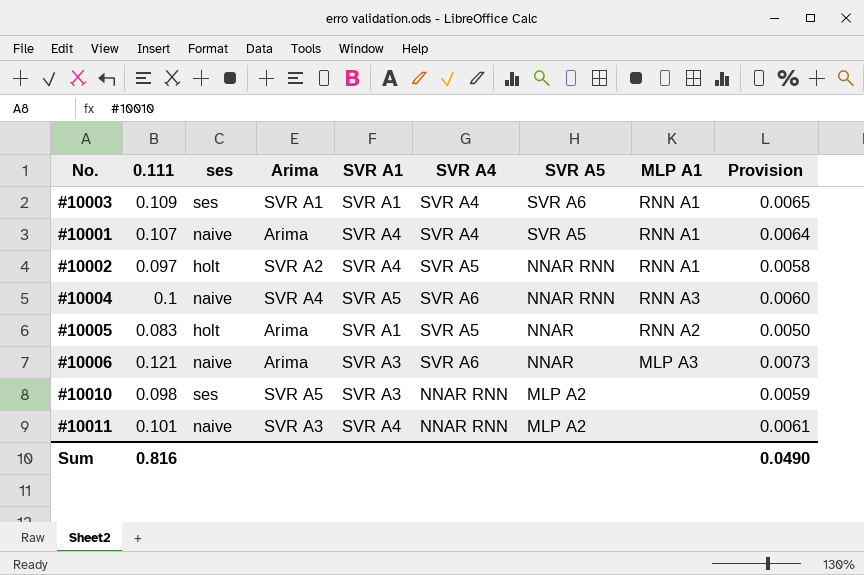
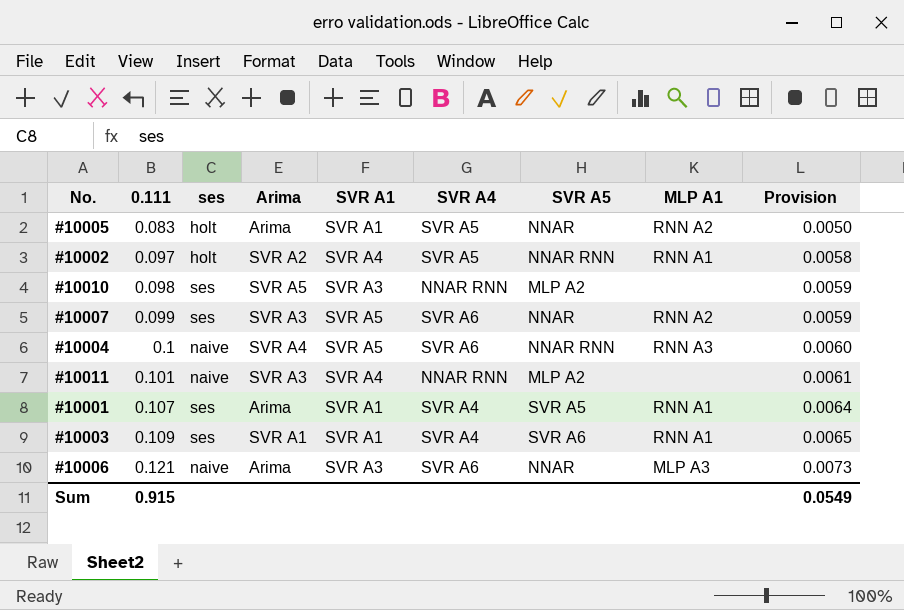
row order: SVR A5 descending -> 0.111 ascending
row #10007: none -> 0.099 | ses | SVR A3 | SVR A5 | SVR A6 | NNAR | RNN A2 | 0.0059
#10001 | ses: naive -> ses
#10001 | SVR A1: SVR A4 -> SVR A1
Sum | 0.111: 0.816 -> 0.915
Sum | Provision: 0.0490 -> 0.0549

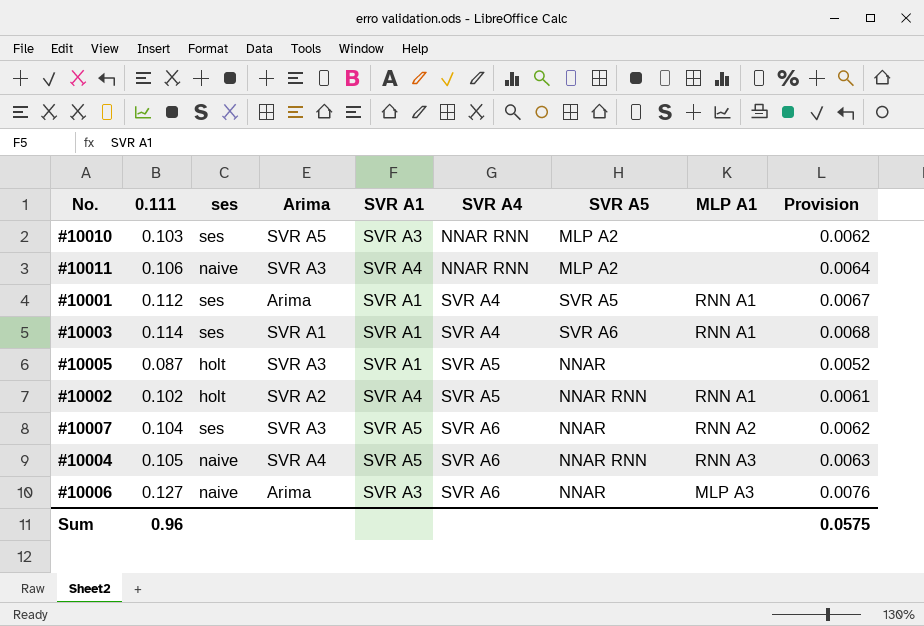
row order: 0.111 ascending -> SVR A4 ascending
#10010 | 0.111: 0.098 -> 0.103
#10010 | Provision: 0.0059 -> 0.0062
#10011 | 0.111: 0.101 -> 0.106
#10011 | Provision: 0.0061 -> 0.0064
#10001 | 0.111: 0.107 -> 0.112
#10001 | Provision: 0.0064 -> 0.0067
#10003 | 0.111: 0.109 -> 0.114
#10003 | Provision: 0.0065 -> 0.0068
#10005 | 0.111: 0.083 -> 0.087
#10005 | Arima: Arima -> SVR A3
#10005 | MLP A1: RNN A2 -> none
#10005 | Provision: 0.0050 -> 0.0052
#10002 | 0.111: 0.097 -> 0.102
#10002 | Provision: 0.0058 -> 0.0061
#10007 | 0.111: 0.099 -> 0.104
#10007 | Provision: 0.0059 -> 0.0062
#10004 | 0.111: 0.1 -> 0.105
#10004 | Provision: 0.0060 -> 0.0063
#10006 | 0.111: 0.121 -> 0.127
#10006 | Provision: 0.0073 -> 0.0076
Sum | 0.111: 0.915 -> 0.96
Sum | Provision: 0.0549 -> 0.0575

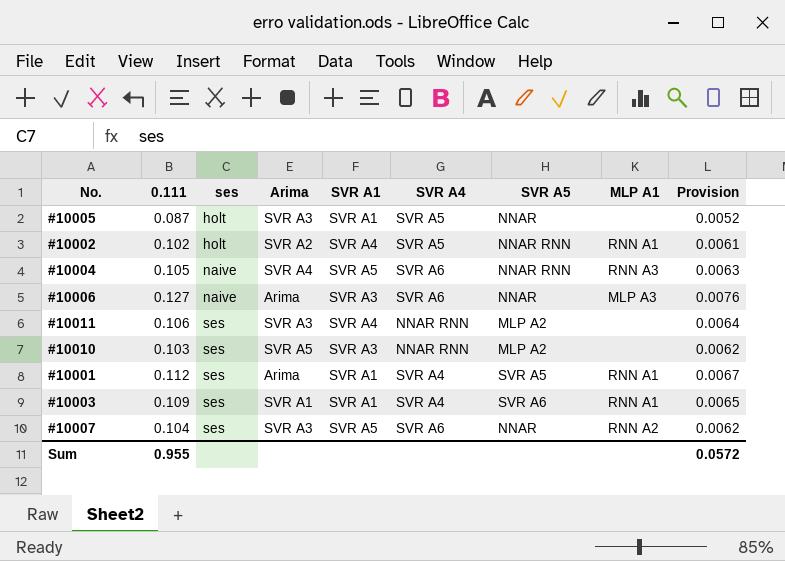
row order: SVR A4 ascending -> ses ascending
#10011 | ses: naive -> ses
#10003 | 0.111: 0.114 -> 0.109
#10003 | Provision: 0.0068 -> 0.0065
Sum | 0.111: 0.96 -> 0.955
Sum | Provision: 0.0575 -> 0.0572

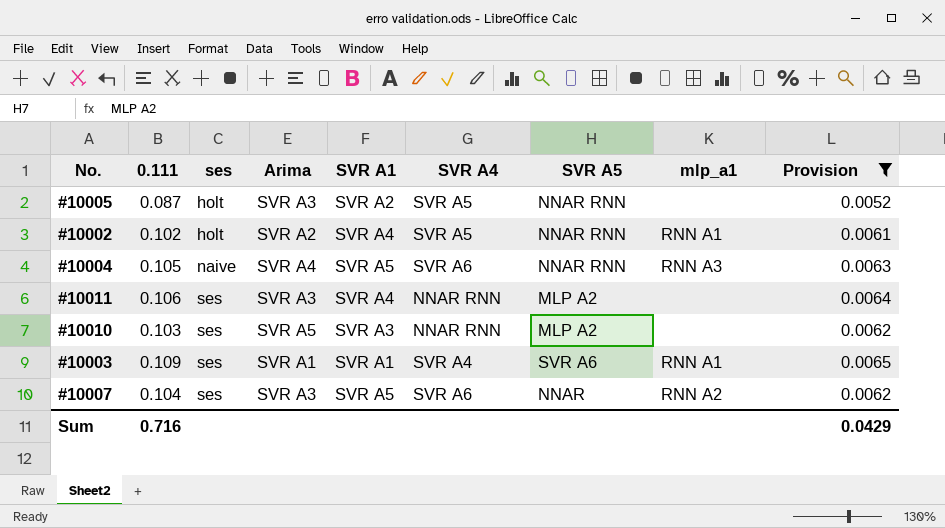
filter: none -> Provision <= 0.0065
column name: MLP A1 -> mlp_a1
#10005 | SVR A1: SVR A1 -> SVR A2
#10005 | SVR A5: NNAR -> NNAR RNN
Sum | 0.111: 0.955 -> 0.716
Sum | Provision: 0.0572 -> 0.0429

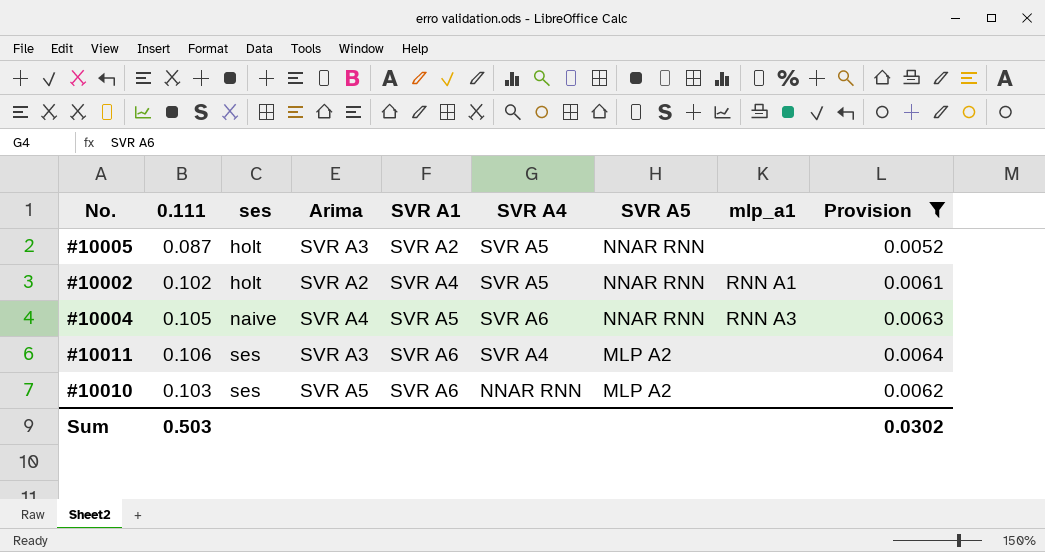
row #10003: 0.109 | ses | SVR A1 | SVR A1 | SVR A4 | SVR A6 | RNN A1 | 0.0065 -> none
row #10007: 0.104 | ses | SVR A3 | SVR A5 | SVR A6 | NNAR | RNN A2 | 0.0062 -> none
#10011 | SVR A1: SVR A4 -> SVR A6
#10011 | SVR A4: NNAR RNN -> SVR A4
#10010 | SVR A1: SVR A3 -> SVR A6
Sum | 0.111: 0.716 -> 0.503
Sum | Provision: 0.0429 -> 0.0302

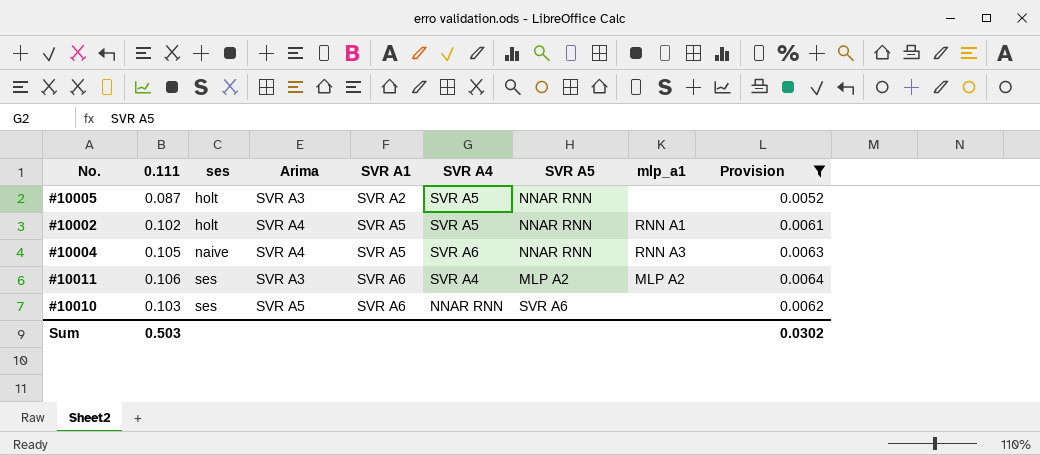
#10002 | Arima: SVR A2 -> SVR A4
#10002 | SVR A1: SVR A4 -> SVR A5
#10011 | mlp_a1: none -> MLP A2
#10010 | SVR A5: MLP A2 -> SVR A6

